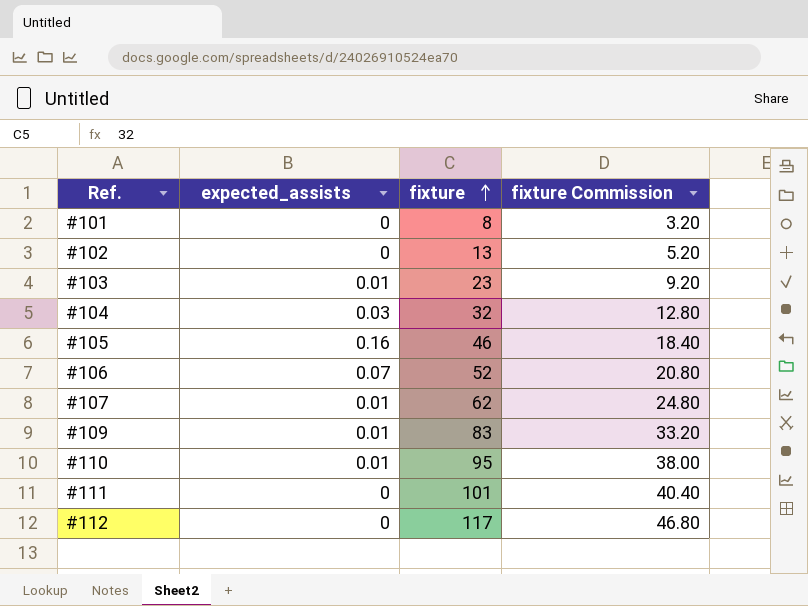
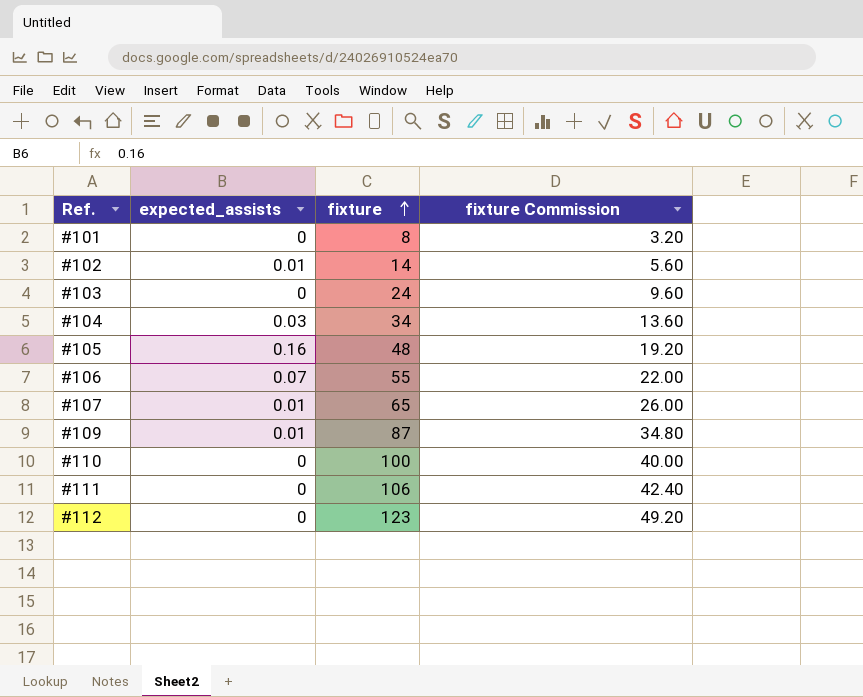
#102 | expected_assists: 0 -> 0.01
#102 | fixture: 13 -> 14
#102 | fixture Commission: 5.20 -> 5.60
#103 | expected_assists: 0.01 -> 0
#103 | fixture: 23 -> 24
#103 | fixture Commission: 9.20 -> 9.60
#104 | fixture: 32 -> 34
#104 | fixture Commission: 12.80 -> 13.60
#105 | fixture: 46 -> 48
#105 | fixture Commission: 18.40 -> 19.20
#106 | fixture: 52 -> 55
#106 | fixture Commission: 20.80 -> 22.00
#107 | fixture: 62 -> 65
#107 | fixture Commission: 24.80 -> 26.00
#109 | fixture: 83 -> 87
#109 | fixture Commission: 33.20 -> 34.80
#110 | expected_assists: 0.01 -> 0
#110 | fixture: 95 -> 100
#110 | fixture Commission: 38.00 -> 40.00
#111 | fixture: 101 -> 106
#111 | fixture Commission: 40.40 -> 42.40
#112 | fixture: 117 -> 123
#112 | fixture Commission: 46.80 -> 49.20

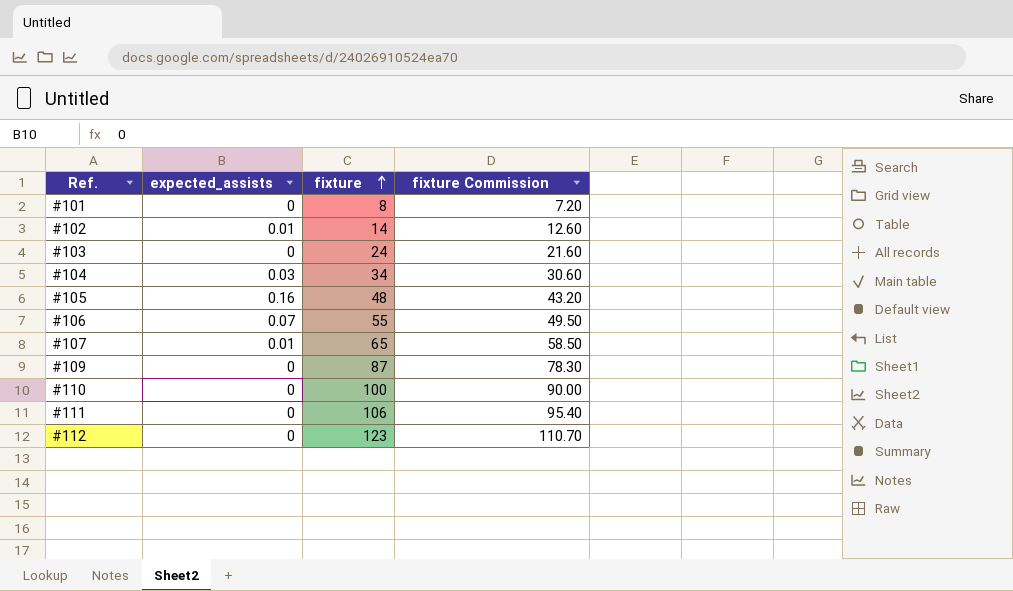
column fixture Commission | formula: [fixture] * 0.4 -> [fixture] * 0.9
#109 | expected_assists: 0.01 -> 0

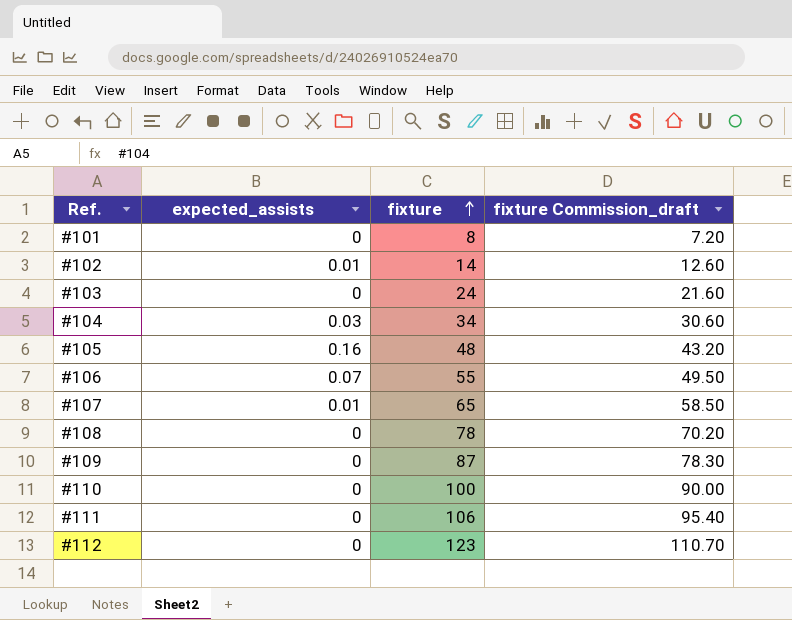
column name: fixture Commission -> fixture Commission_draft
row #108: none -> 0 | 78 | 70.20

